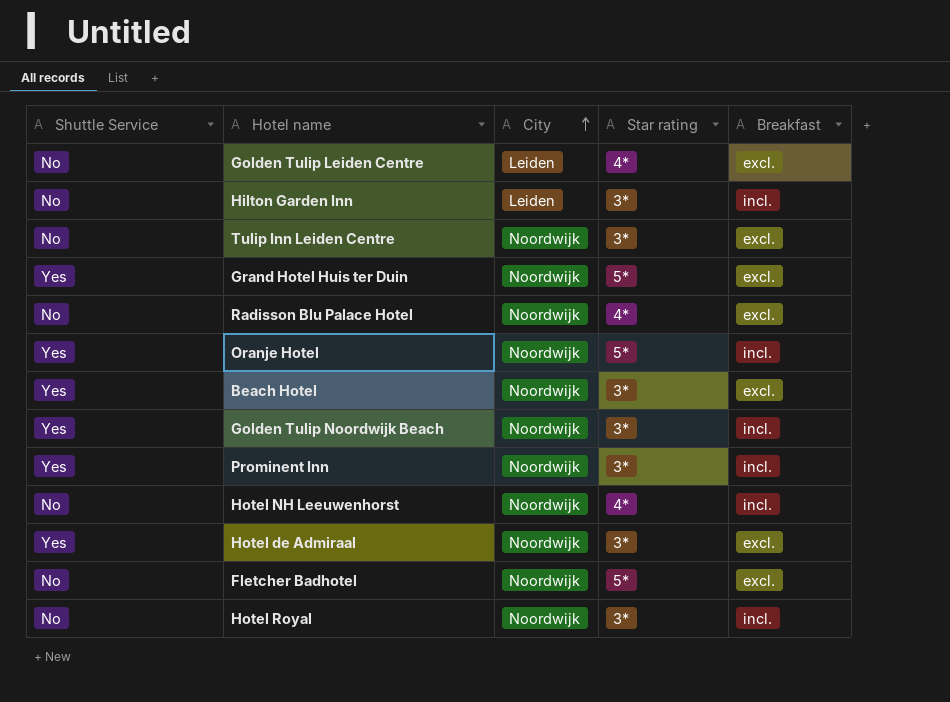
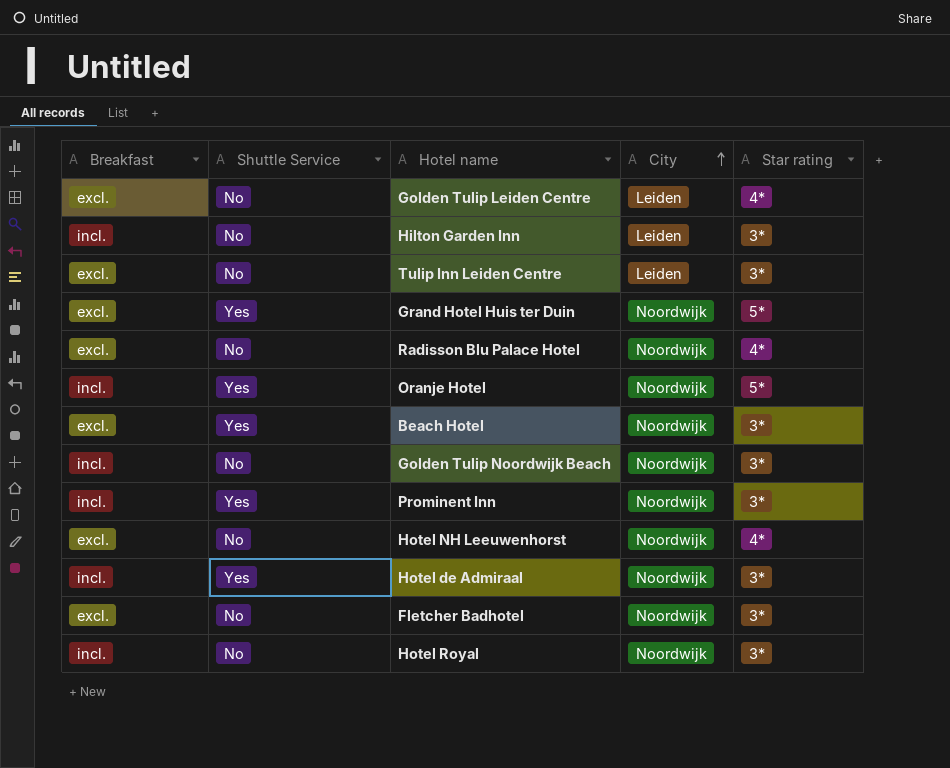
column Breakfast | position: 5 -> 1
Tulip Inn Leiden Centre | City: Noordwijk -> Leiden
Golden Tulip Noordwijk Beach | Shuttle Service: Yes -> No
Hotel NH Leeuwenhorst | Breakfast: incl. -> excl.
Hotel de Admiraal | Breakfast: excl. -> incl.
Fletcher Badhotel | Star rating: 5* -> 3*

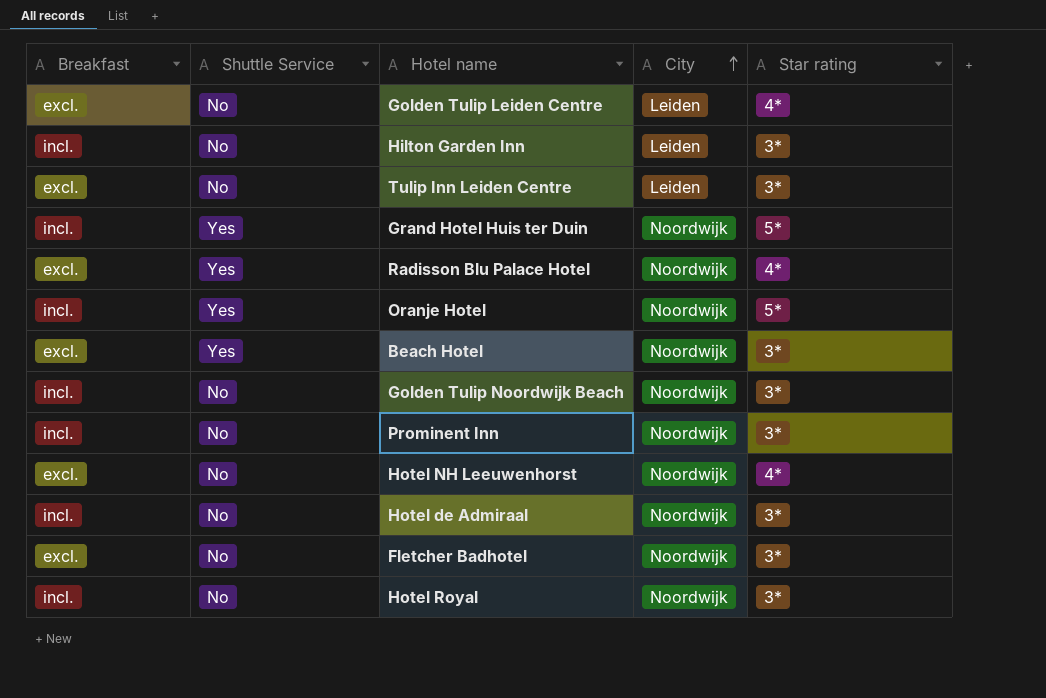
Grand Hotel Huis ter Duin | Breakfast: excl. -> incl.
Radisson Blu Palace Hotel | Shuttle Service: No -> Yes
Prominent Inn | Shuttle Service: Yes -> No
Hotel de Admiraal | Shuttle Service: Yes -> No

